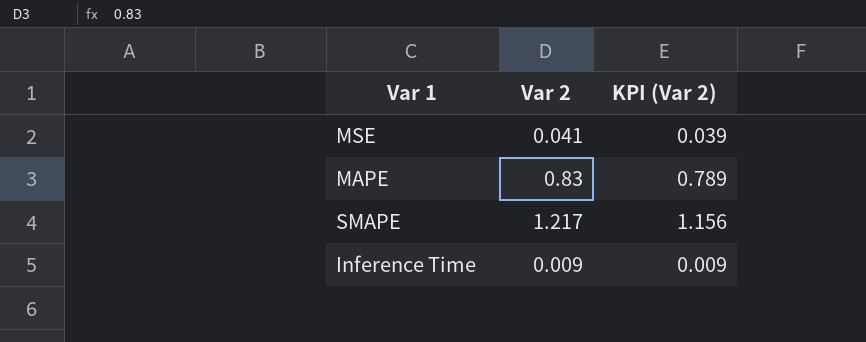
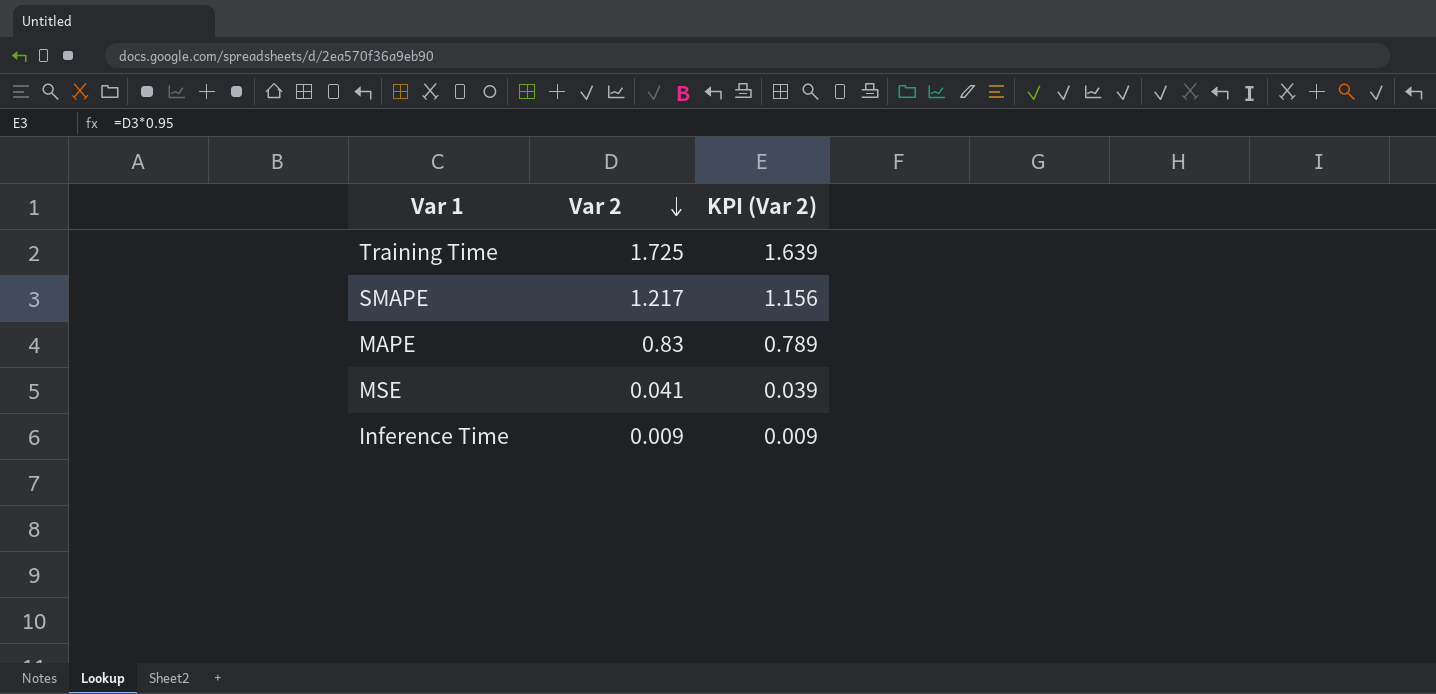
row order: none -> Var 2 descending
row Training Time: none -> 1.725 | 1.639

